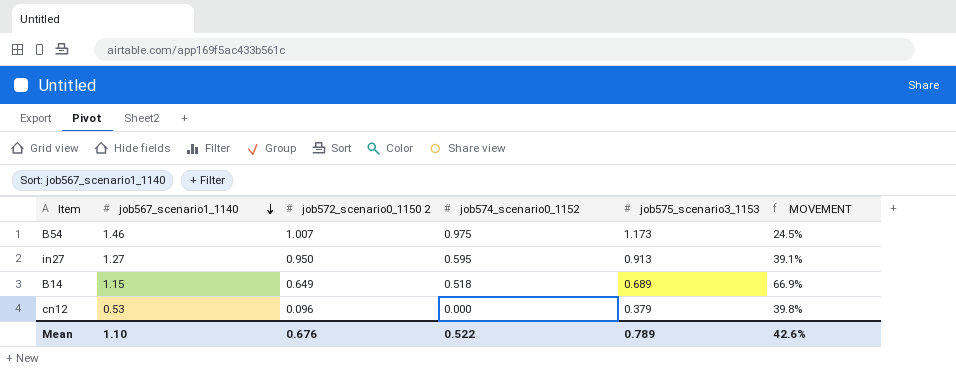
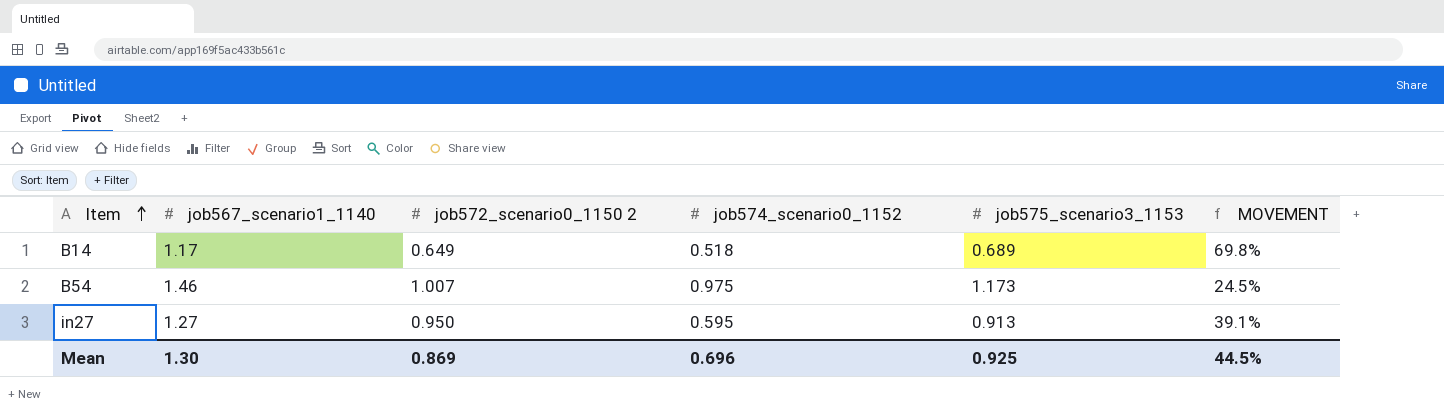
row order: job567_scenario1_1140 descending -> Item ascending
row cn12: 0.53 | 0.096 | 0.000 | 0.379 | 39.8% -> none
B14 | job567_scenario1_1140: 1.15 -> 1.17
B14 | MOVEMENT: 66.9% -> 69.8%
Mean | job567_scenario1_1140: 1.10 -> 1.30
Mean | job572_scenario0_1150 2: 0.676 -> 0.869
Mean | job574_scenario0_1152: 0.522 -> 0.696
Mean | job575_scenario3_1153: 0.789 -> 0.925
Mean | MOVEMENT: 42.6% -> 44.5%

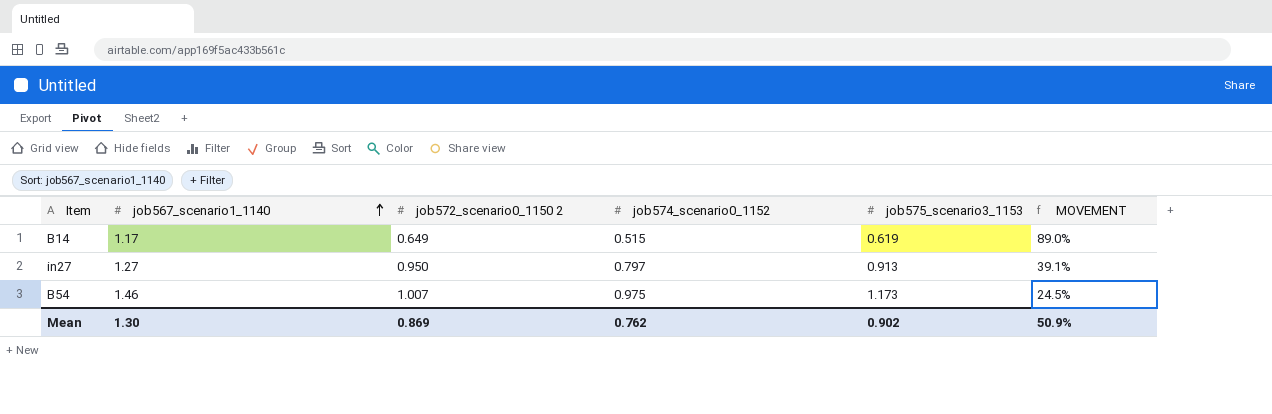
row order: Item ascending -> job567_scenario1_1140 ascending
B14 | job574_scenario0_1152: 0.518 -> 0.515
B14 | job575_scenario3_1153: 0.689 -> 0.619
B14 | MOVEMENT: 69.8% -> 89.0%
in27 | job574_scenario0_1152: 0.595 -> 0.797
Mean | job574_scenario0_1152: 0.696 -> 0.762
Mean | job575_scenario3_1153: 0.925 -> 0.902
Mean | MOVEMENT: 44.5% -> 50.9%

